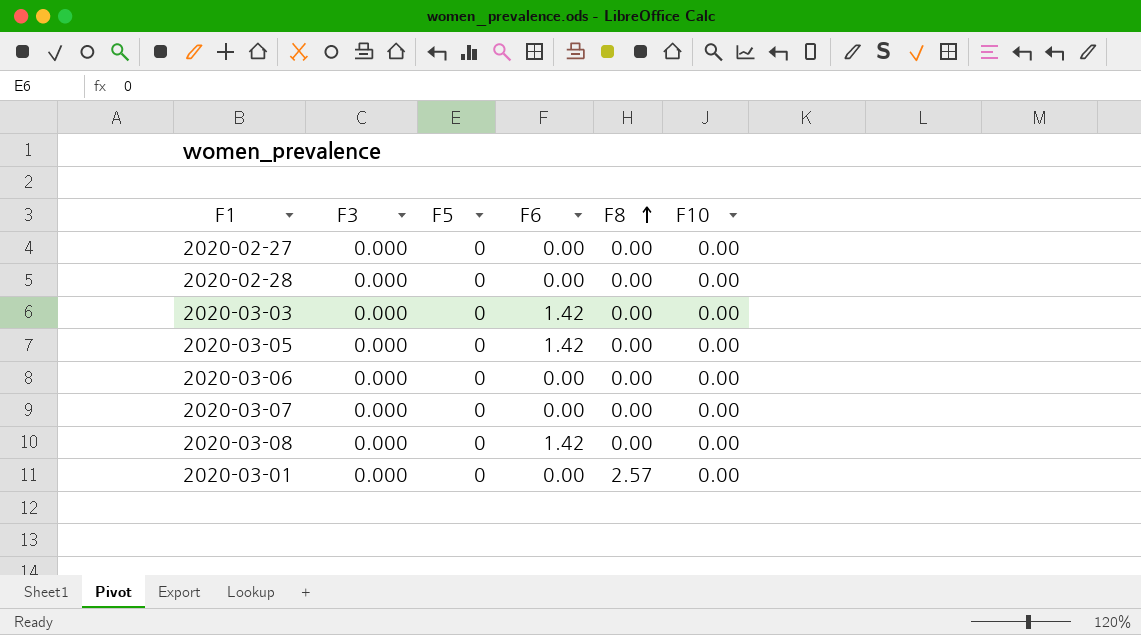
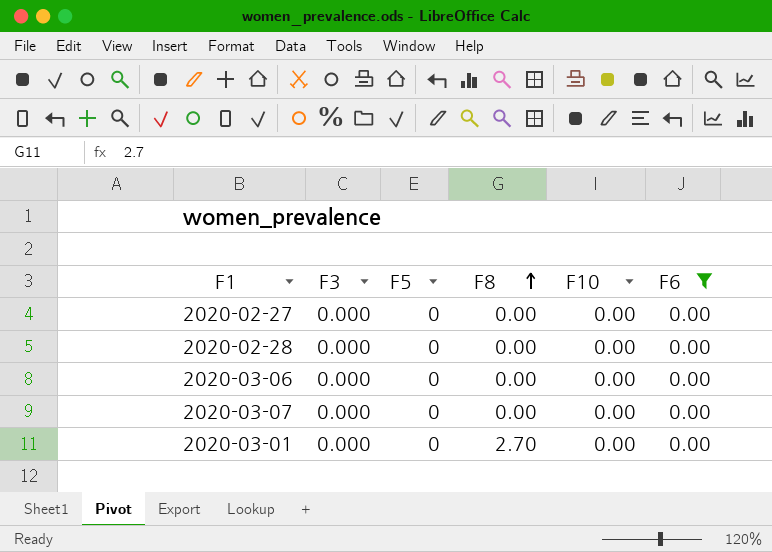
filter: none -> F6 = 0.00
column F6 | position: 4 -> 6
2020-03-01 | F8: 2.57 -> 2.70

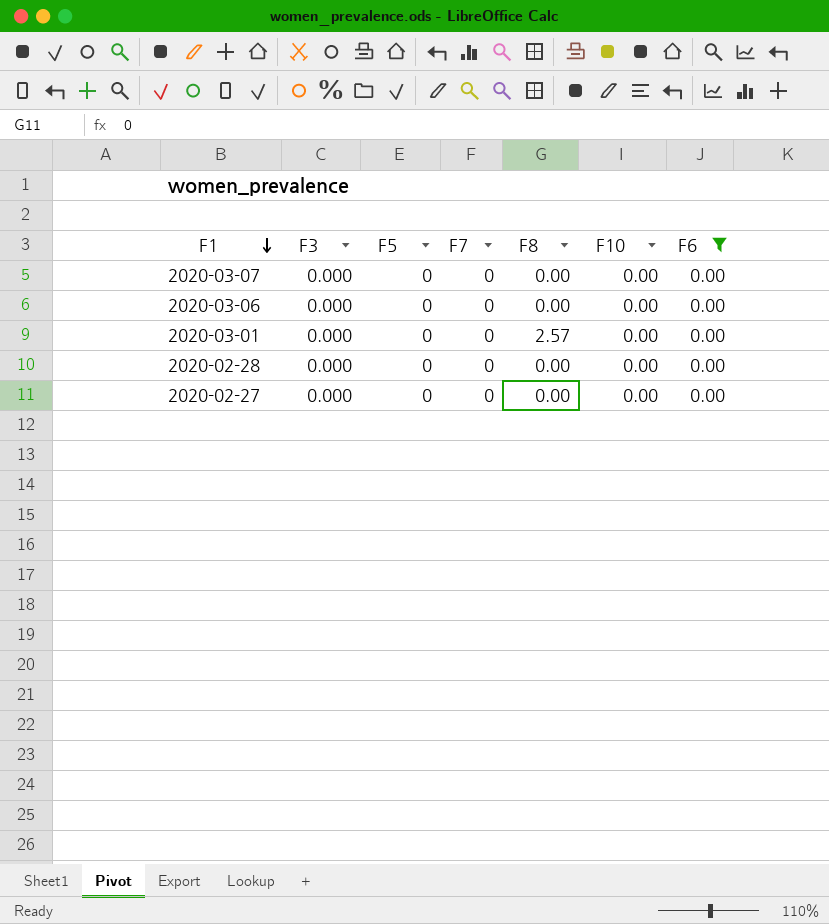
row order: F8 ascending -> F1 descending
column F7 | position: none -> 4
2020-03-01 | F8: 2.70 -> 2.57

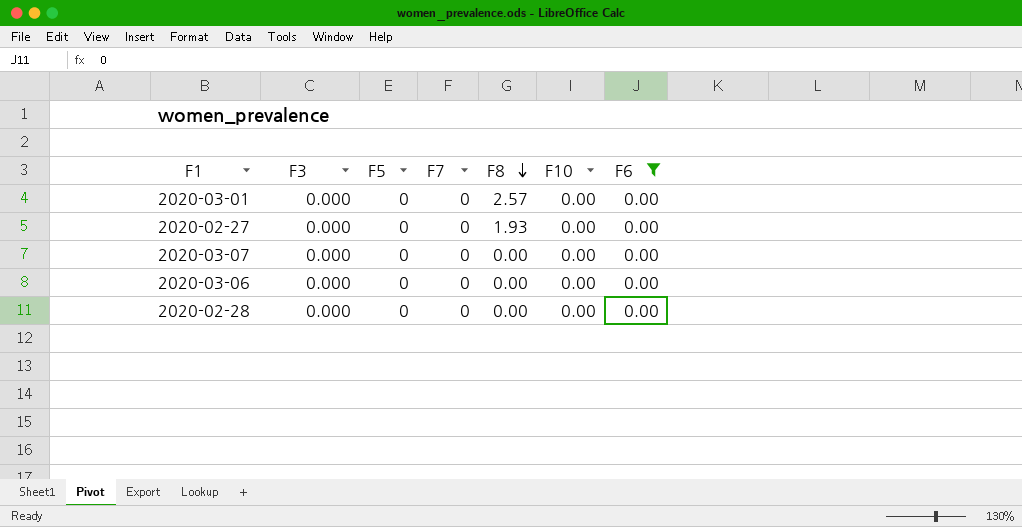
row order: F1 descending -> F8 descending
2020-02-27 | F8: 0.00 -> 1.93

